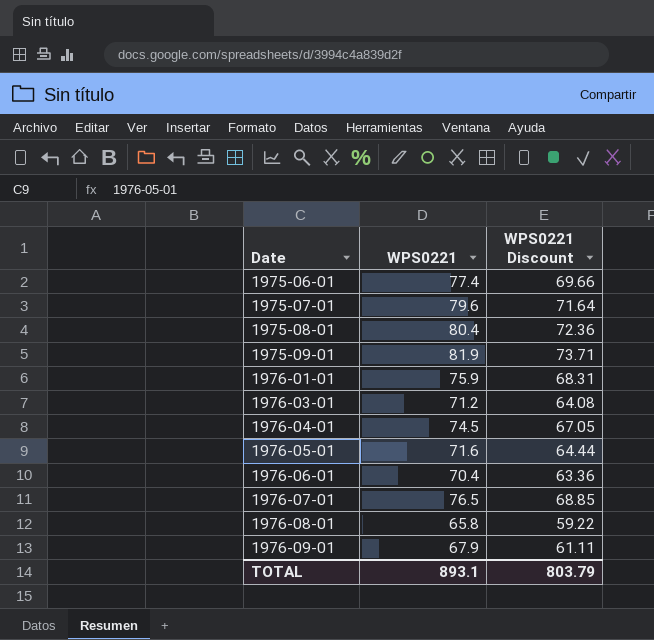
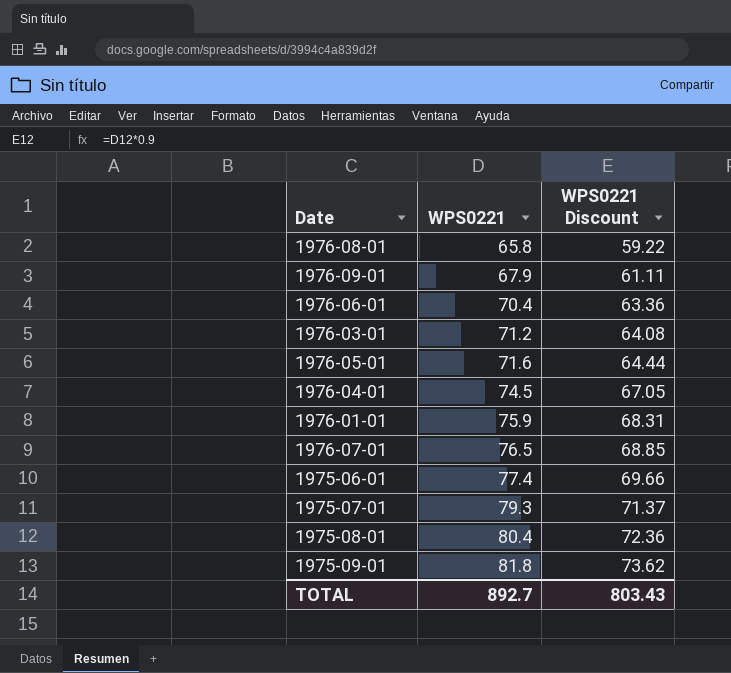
row order: Date ascending -> WPS0221 ascending
1975-07-01 | WPS0221: 79.6 -> 79.3
1975-07-01 | WPS0221 Discount: 71.64 -> 71.37
1975-09-01 | WPS0221: 81.9 -> 81.8
1975-09-01 | WPS0221 Discount: 73.71 -> 73.62
TOTAL | WPS0221: 893.1 -> 892.7
TOTAL | WPS0221 Discount: 803.79 -> 803.43

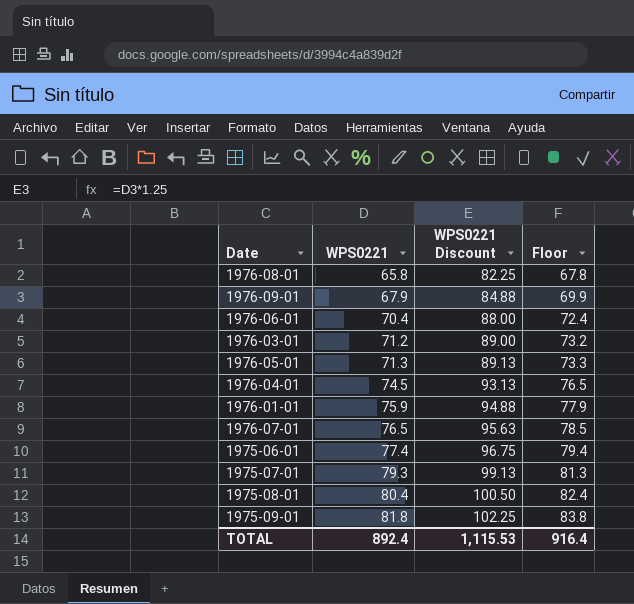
column WPS0221 Discount | formula: [WPS0221] * 0.9 -> [WPS0221] * 1.25
column Floor | formula: none -> [WPS0221] + 2
1976-05-01 | WPS0221: 71.6 -> 71.3
TOTAL | WPS0221: 892.7 -> 892.4
TOTAL | WPS0221 Discount: 803.43 -> 1,115.53

